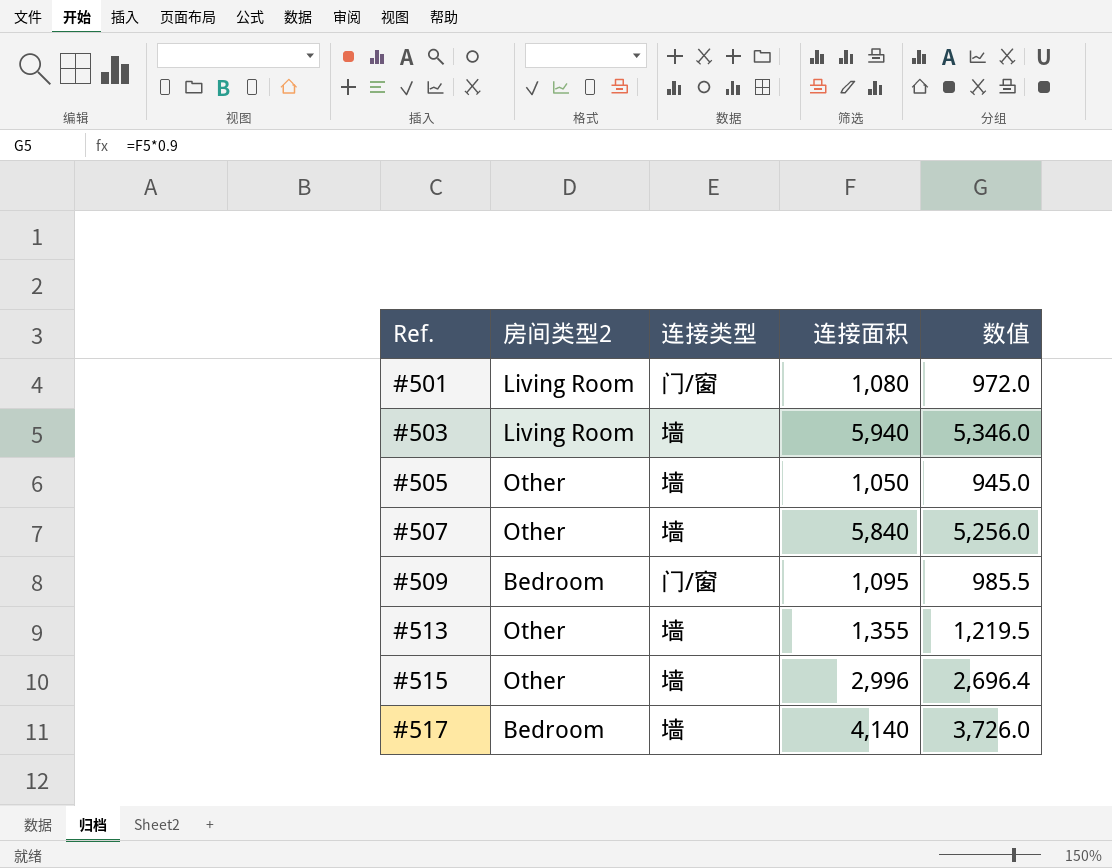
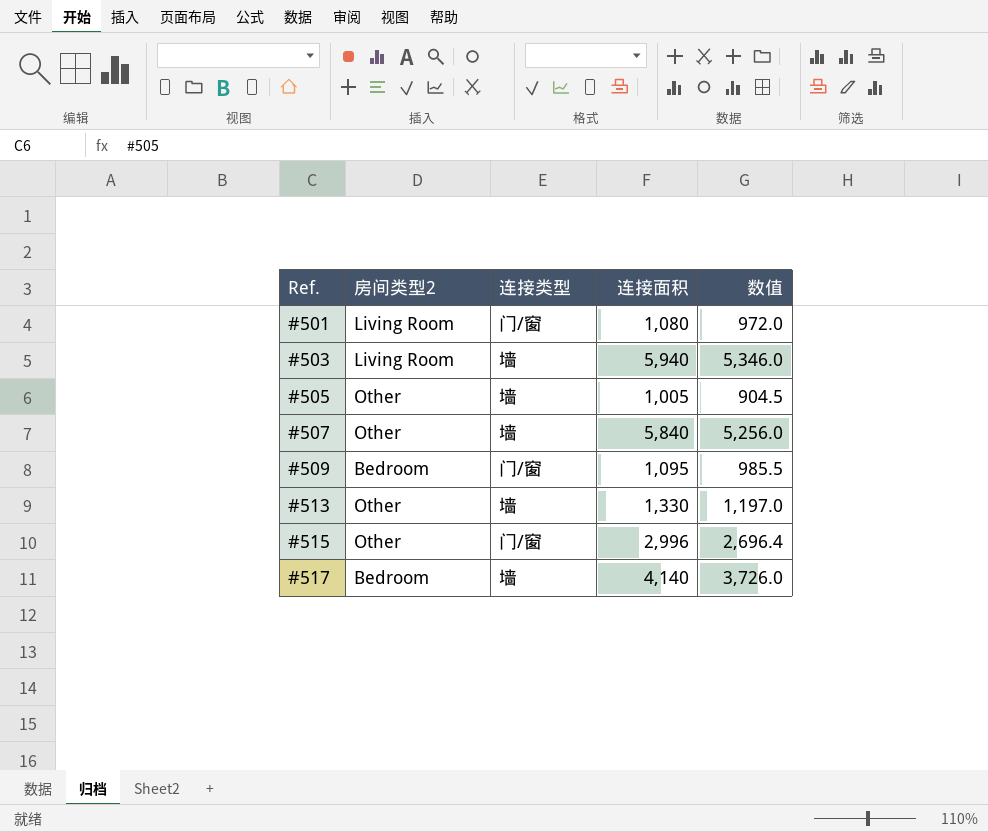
#505 | 连接面积: 1,050 -> 1,005
#505 | 数值: 945.0 -> 904.5
#513 | 连接面积: 1,355 -> 1,330
#513 | 数值: 1,219.5 -> 1,197.0
#515 | 连接类型: 墙 -> 门/窗

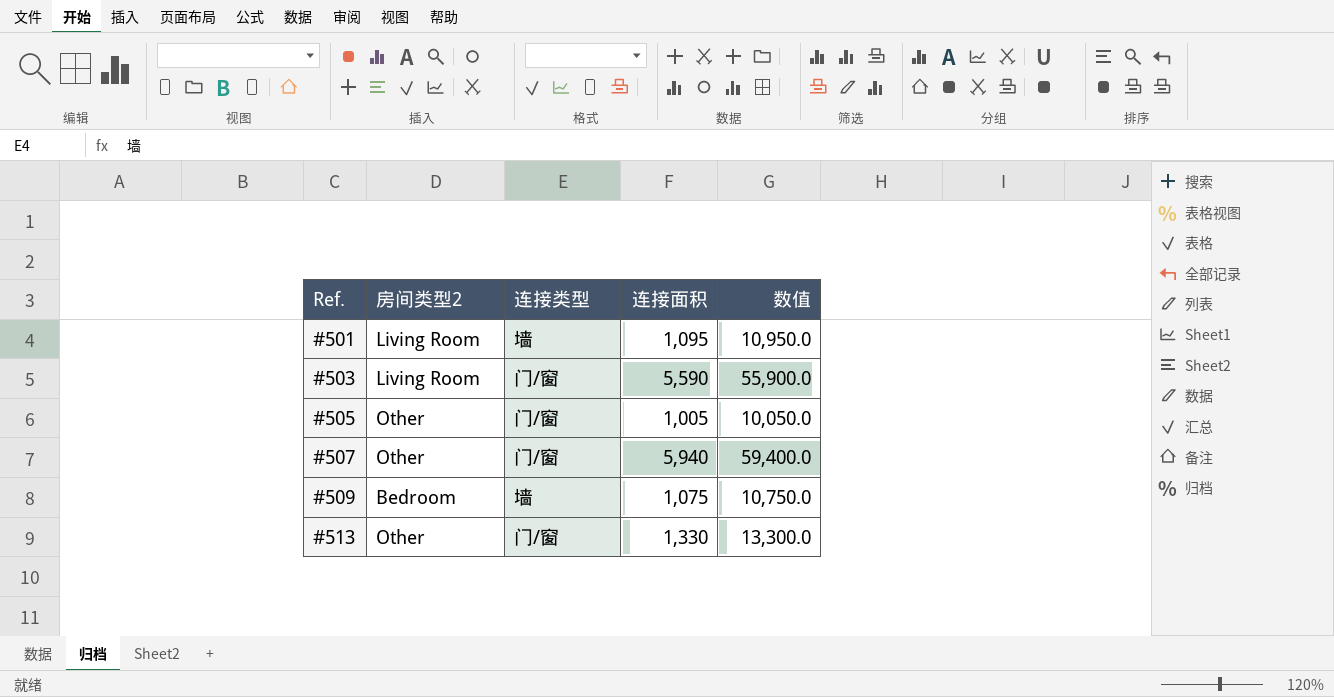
column 数值 | formula: [连接面积] * 0.9 -> [连接面积] * 10
row #515: Other | 门/窗 | 2,996 | 2,696.4 -> none
row #517: Bedroom | 墙 | 4,140 | 3,726.0 -> none
#501 | 连接类型: 门/窗 -> 墙
#501 | 连接面积: 1,080 -> 1,095
#503 | 连接类型: 墙 -> 门/窗
#503 | 连接面积: 5,940 -> 5,590
#505 | 连接类型: 墙 -> 门/窗
#507 | 连接类型: 墙 -> 门/窗
#507 | 连接面积: 5,840 -> 5,940
#509 | 连接类型: 门/窗 -> 墙
#509 | 连接面积: 1,095 -> 1,075
#513 | 连接类型: 墙 -> 门/窗

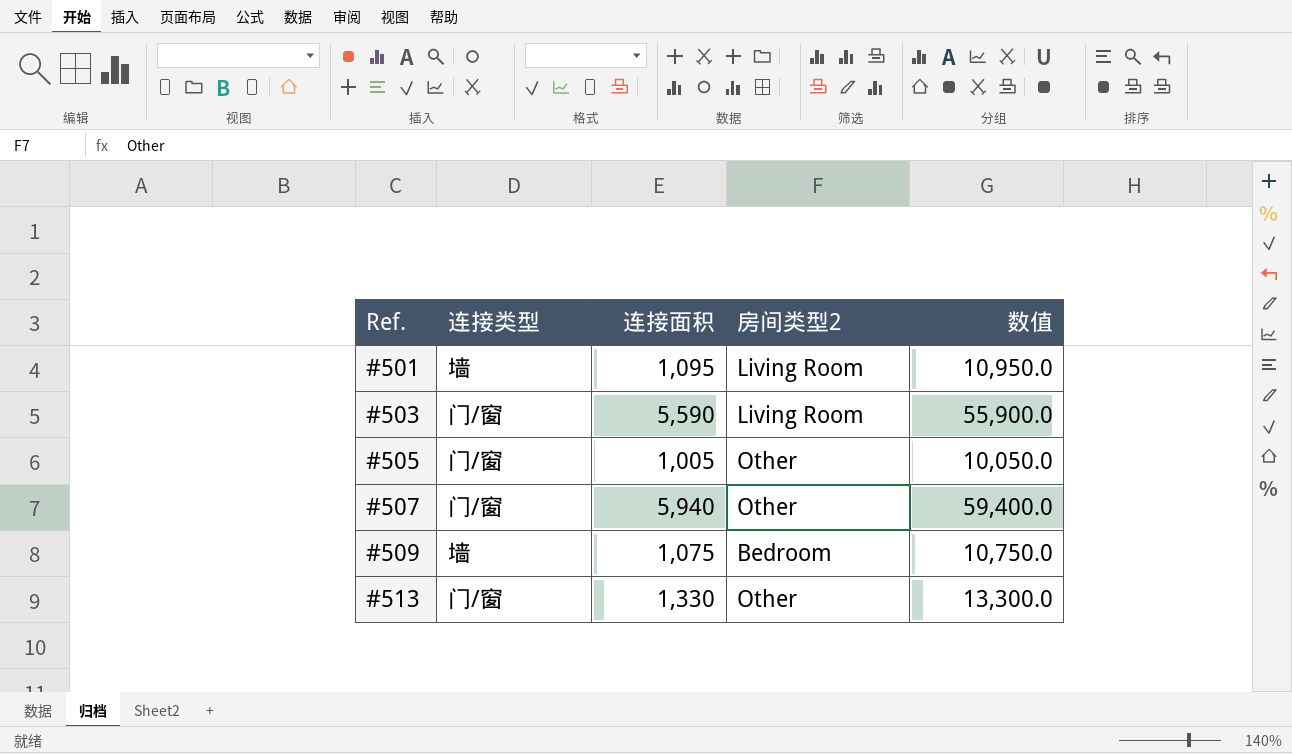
column 房间类型2 | position: 2 -> 4

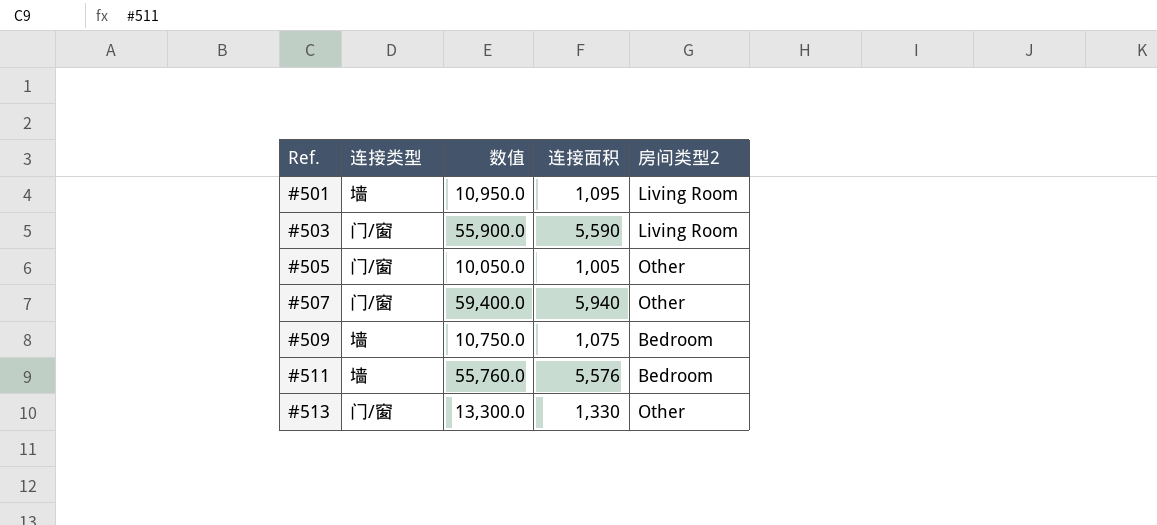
column 数值 | position: 5 -> 3
row #511: none -> 墙 | 55,760.0 | 5,576 | Bedroom

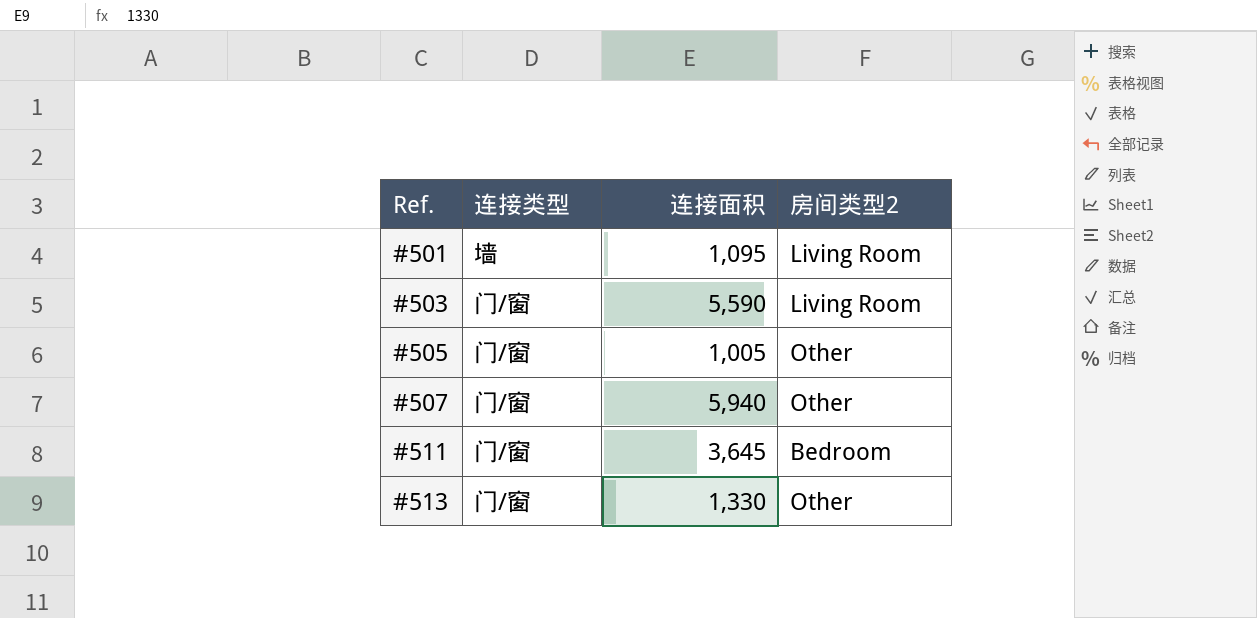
column 数值 | formula: [连接面积] * 10 -> none
row #509: 墙 | 10,750.0 | 1,075 | Bedroom -> none
#511 | 连接类型: 墙 -> 门/窗
#511 | 连接面积: 5,576 -> 3,645

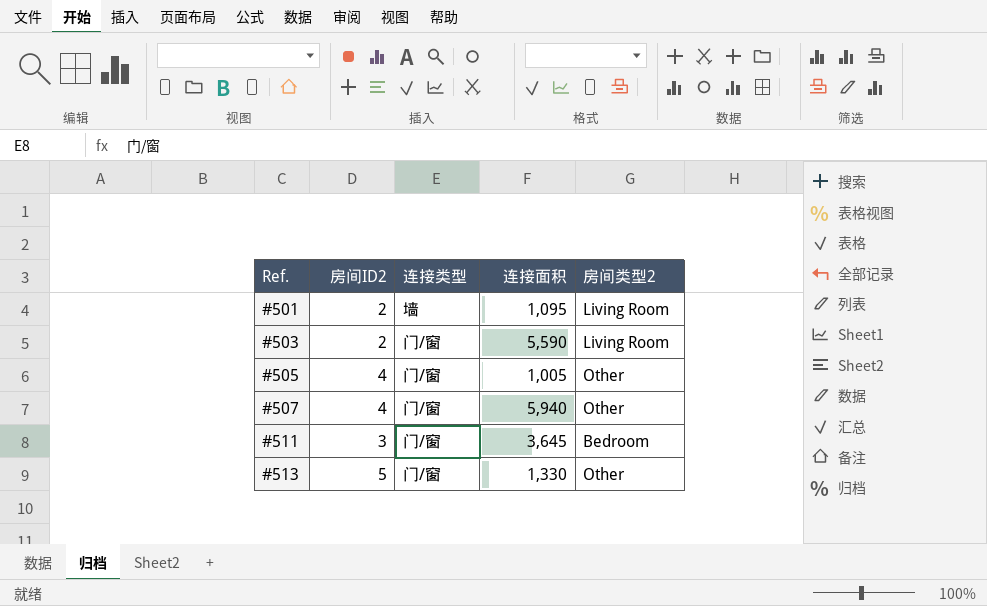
column 房间ID2 | position: none -> 2

